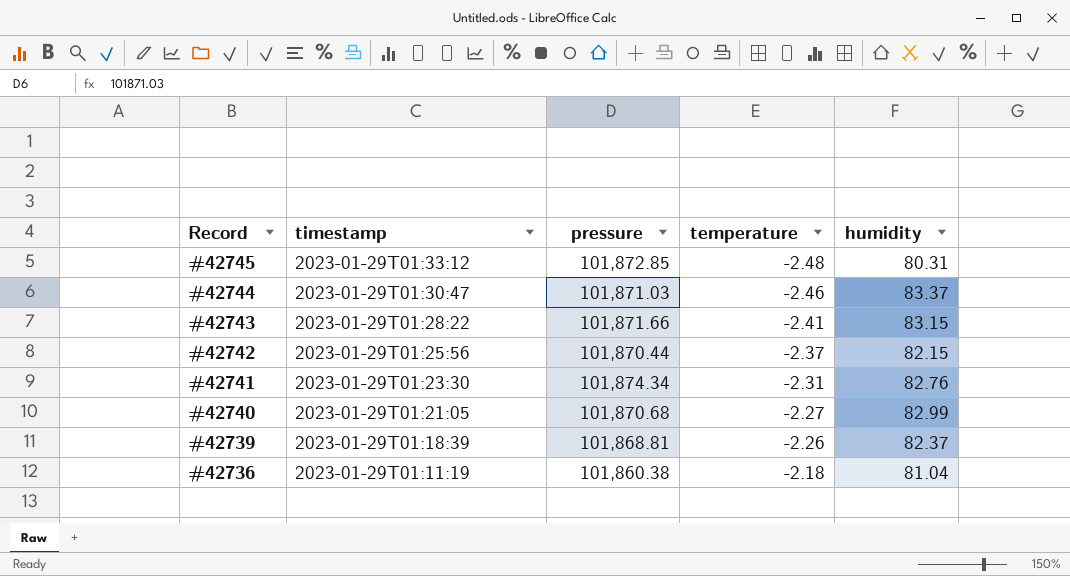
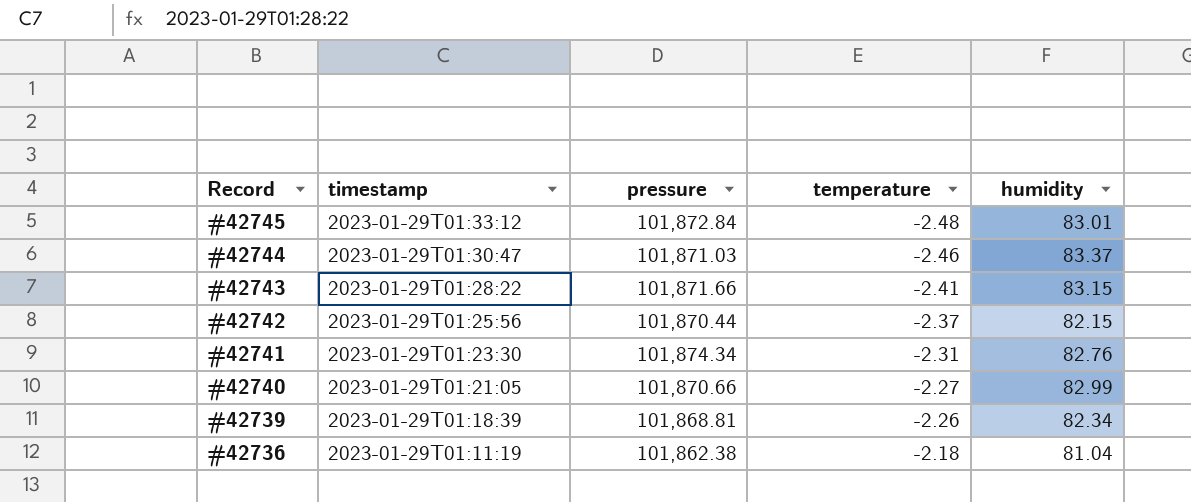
#42745 | pressure: 101,872.85 -> 101,872.84
#42745 | humidity: 80.31 -> 83.01
#42740 | pressure: 101,870.68 -> 101,870.66
#42739 | humidity: 82.37 -> 82.34
#42736 | pressure: 101,860.38 -> 101,862.38

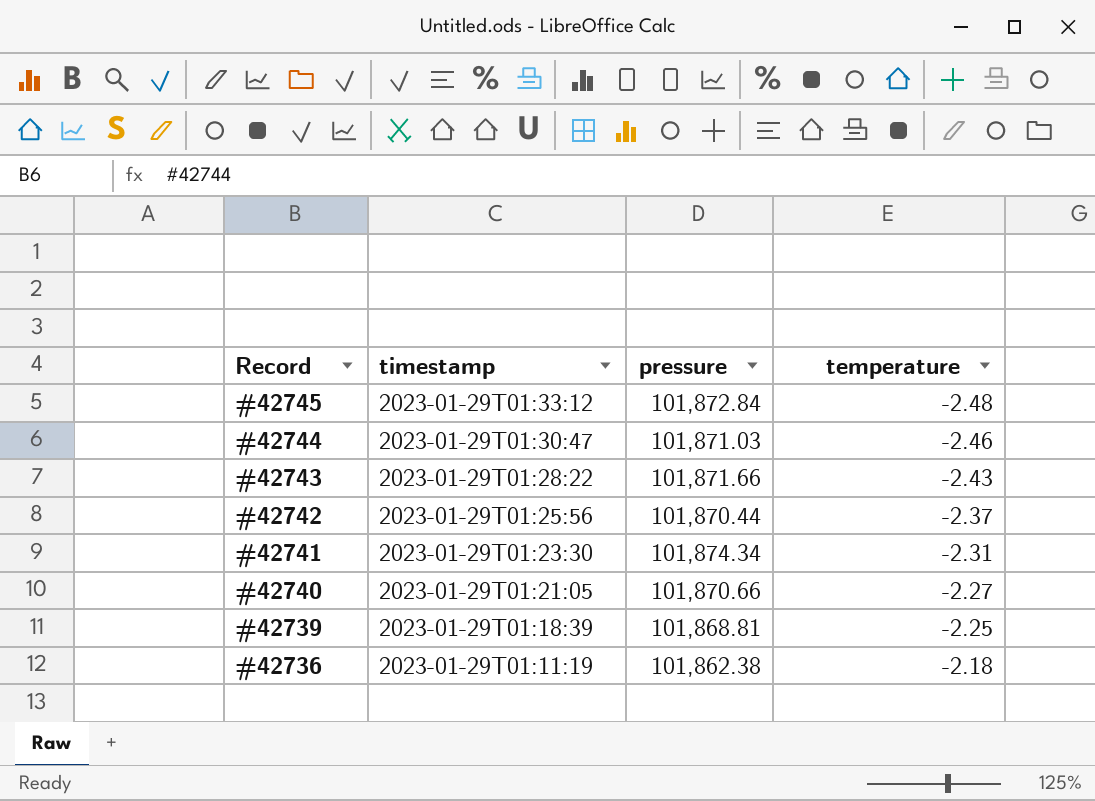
column humidity | position: 5 -> none
#42743 | temperature: -2.41 -> -2.43
#42739 | temperature: -2.26 -> -2.25

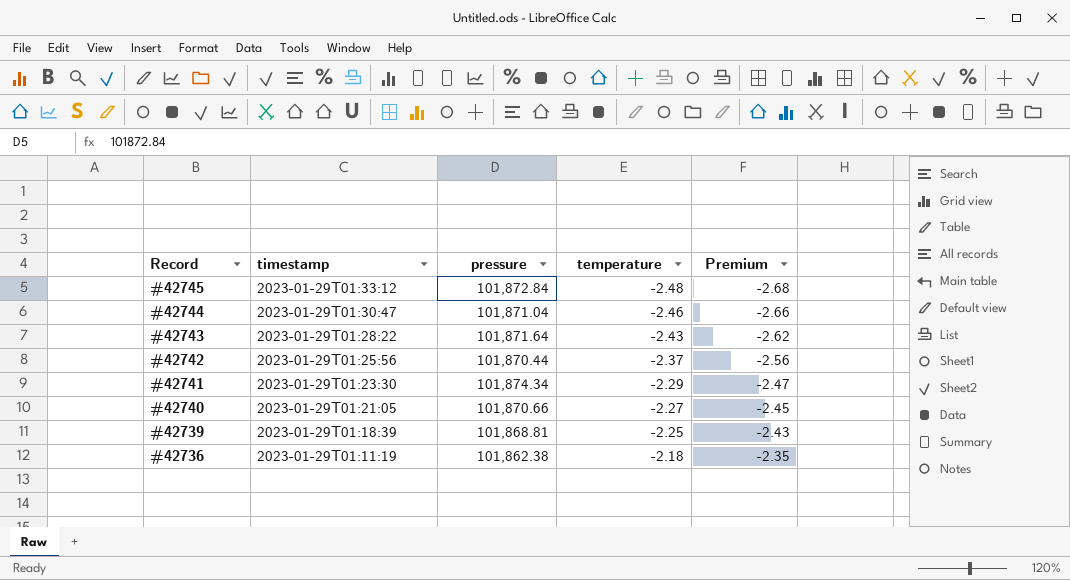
column Premium | formula: none -> [temperature] * 1.08
#42744 | pressure: 101,871.03 -> 101,871.04
#42743 | pressure: 101,871.66 -> 101,871.64
#42741 | temperature: -2.31 -> -2.29

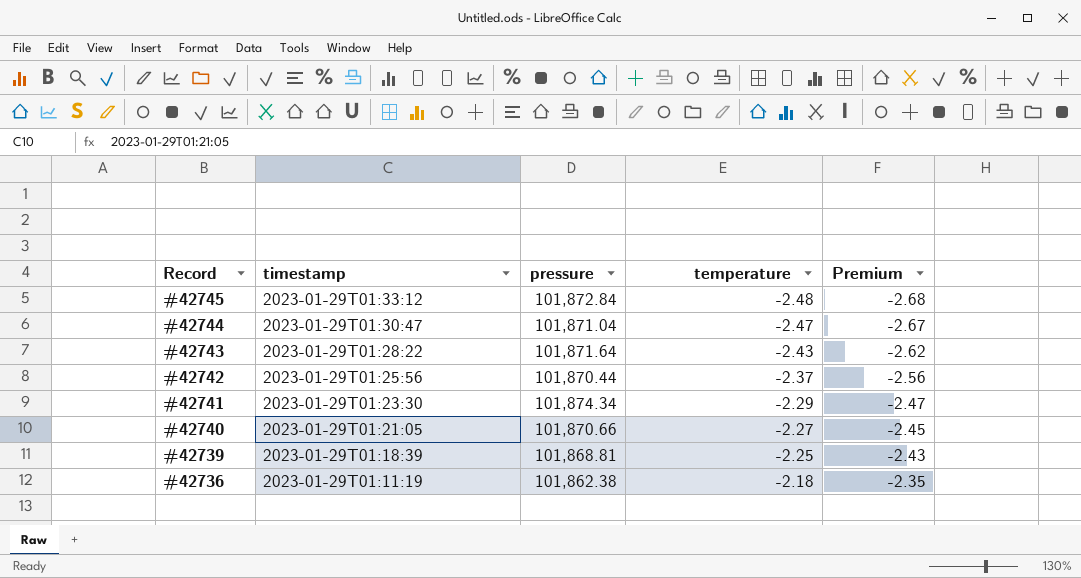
#42744 | temperature: -2.46 -> -2.47
#42744 | Premium: -2.66 -> -2.67

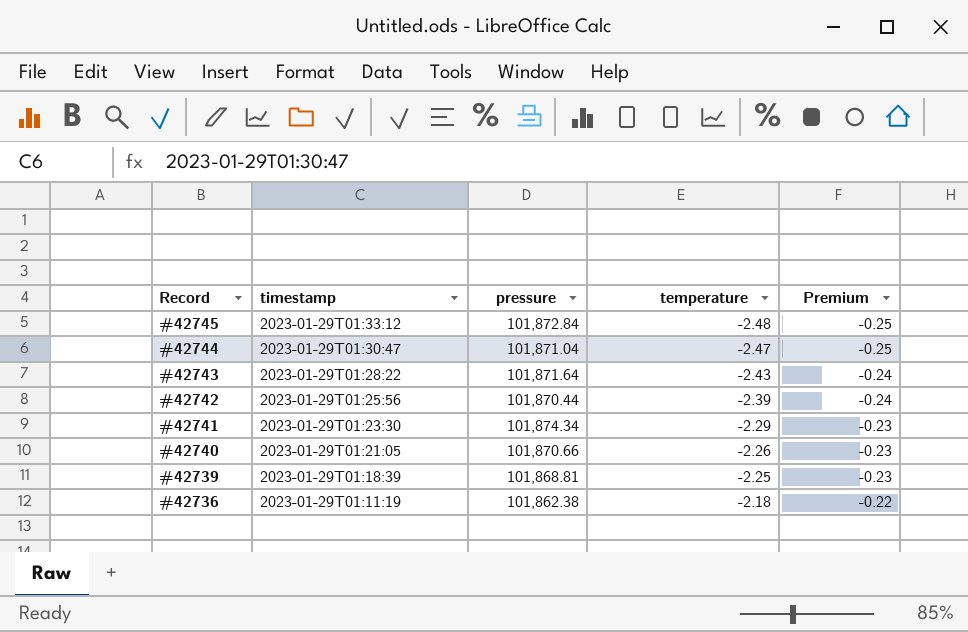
column Premium | formula: [temperature] * 1.08 -> [temperature] * 0.1
#42742 | temperature: -2.37 -> -2.39
#42740 | temperature: -2.27 -> -2.26

